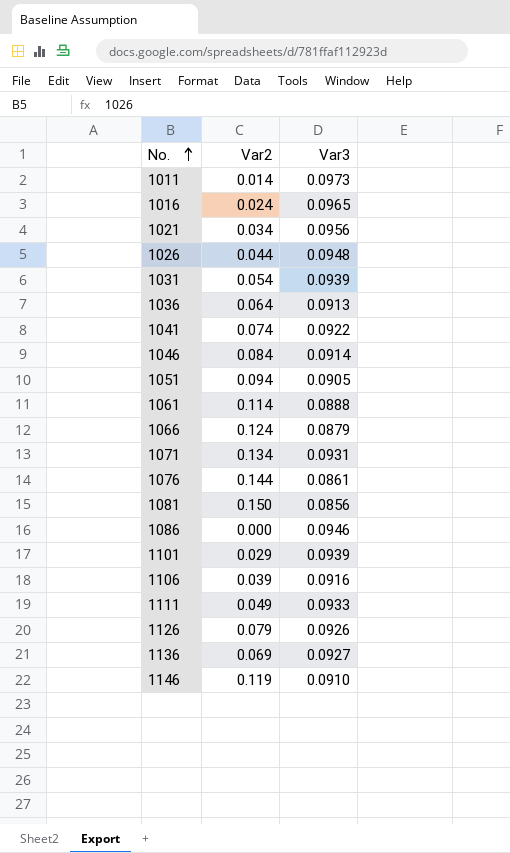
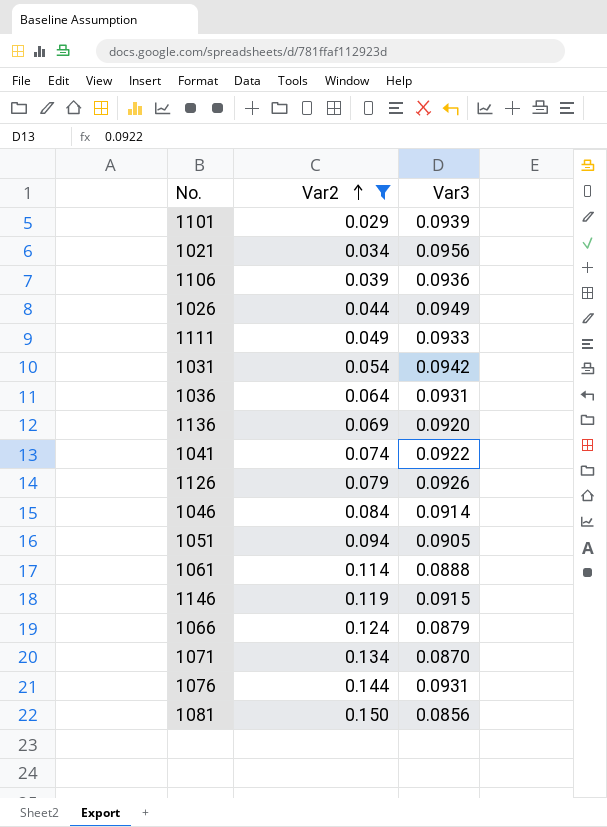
filter: none -> Var2 >= 0.029
row order: No. ascending -> Var2 ascending
1106 | Var3: 0.0916 -> 0.0936
1026 | Var3: 0.0948 -> 0.0949
1031 | Var3: 0.0939 -> 0.0942
1036 | Var3: 0.0913 -> 0.0931
1136 | Var3: 0.0927 -> 0.0920
1146 | Var3: 0.0910 -> 0.0915
1071 | Var3: 0.0931 -> 0.0870
1076 | Var3: 0.0861 -> 0.0931

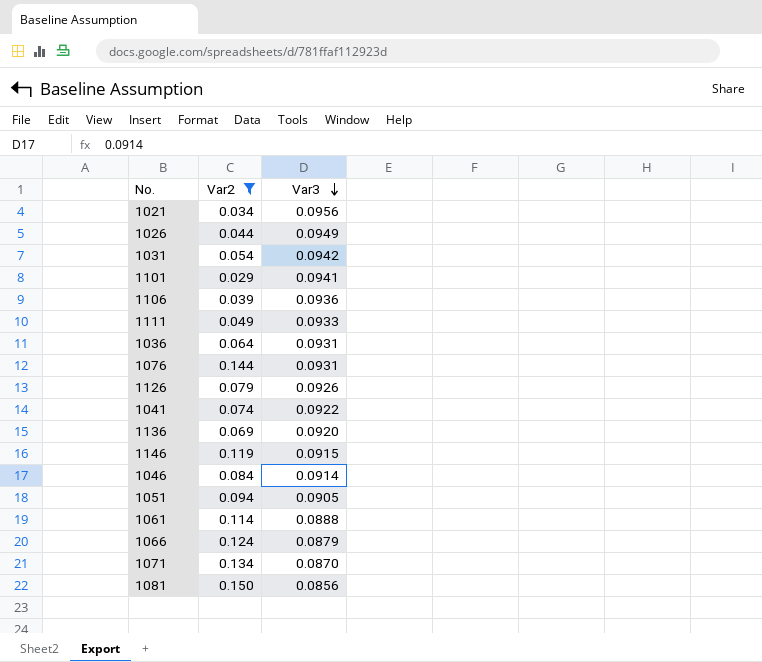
row order: Var2 ascending -> Var3 descending
1101 | Var3: 0.0939 -> 0.0941

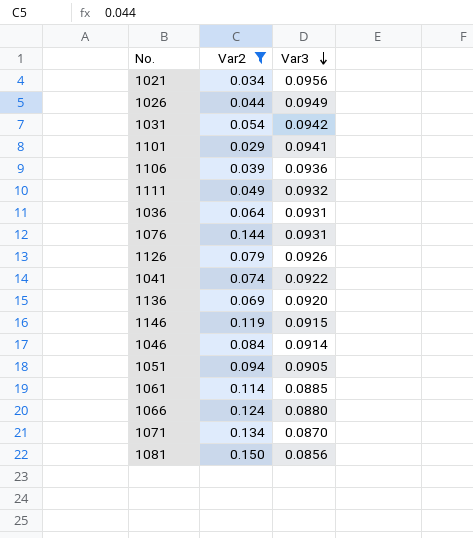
1111 | Var3: 0.0933 -> 0.0932
1061 | Var3: 0.0888 -> 0.0885
1066 | Var3: 0.0879 -> 0.0880

